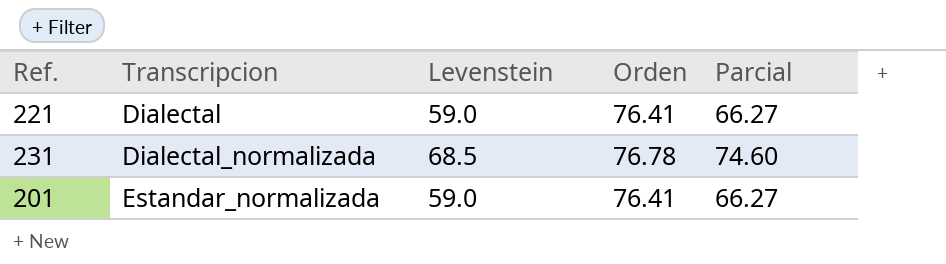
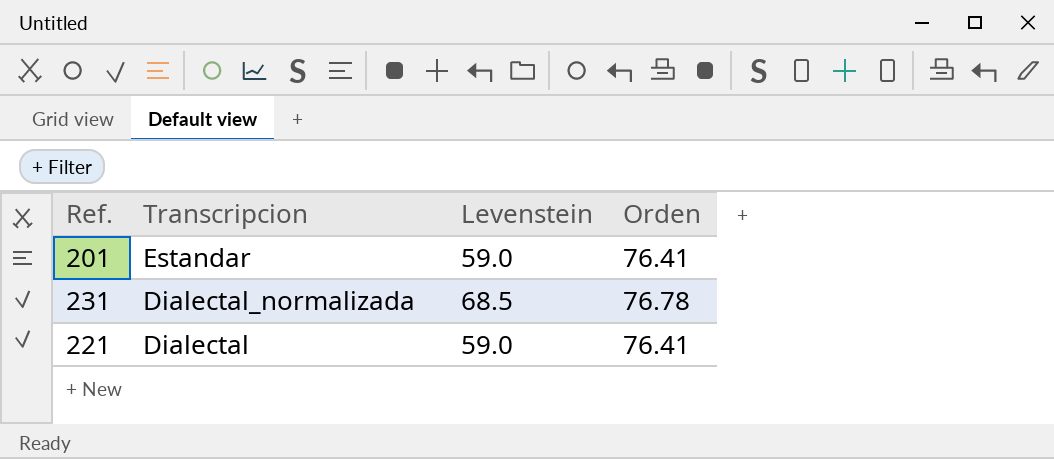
row order: Transcripcion ascending -> Transcripcion descending
column Parcial | position: 5 -> none
201 | Transcripcion: Estandar_normalizada -> Estandar

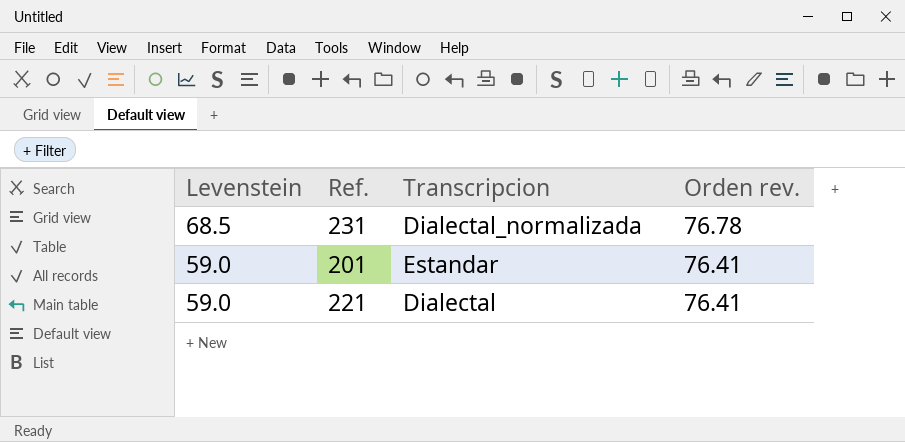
row order: Transcripcion descending -> Levenstein descending
column Levenstein | position: 3 -> 1
column name: Orden -> Orden rev.

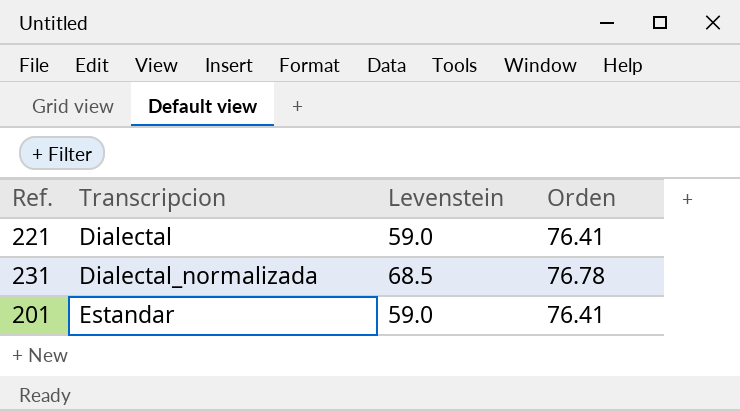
row order: Levenstein descending -> Transcripcion ascending
column Levenstein | position: 1 -> 3
column name: Orden rev. -> Orden

